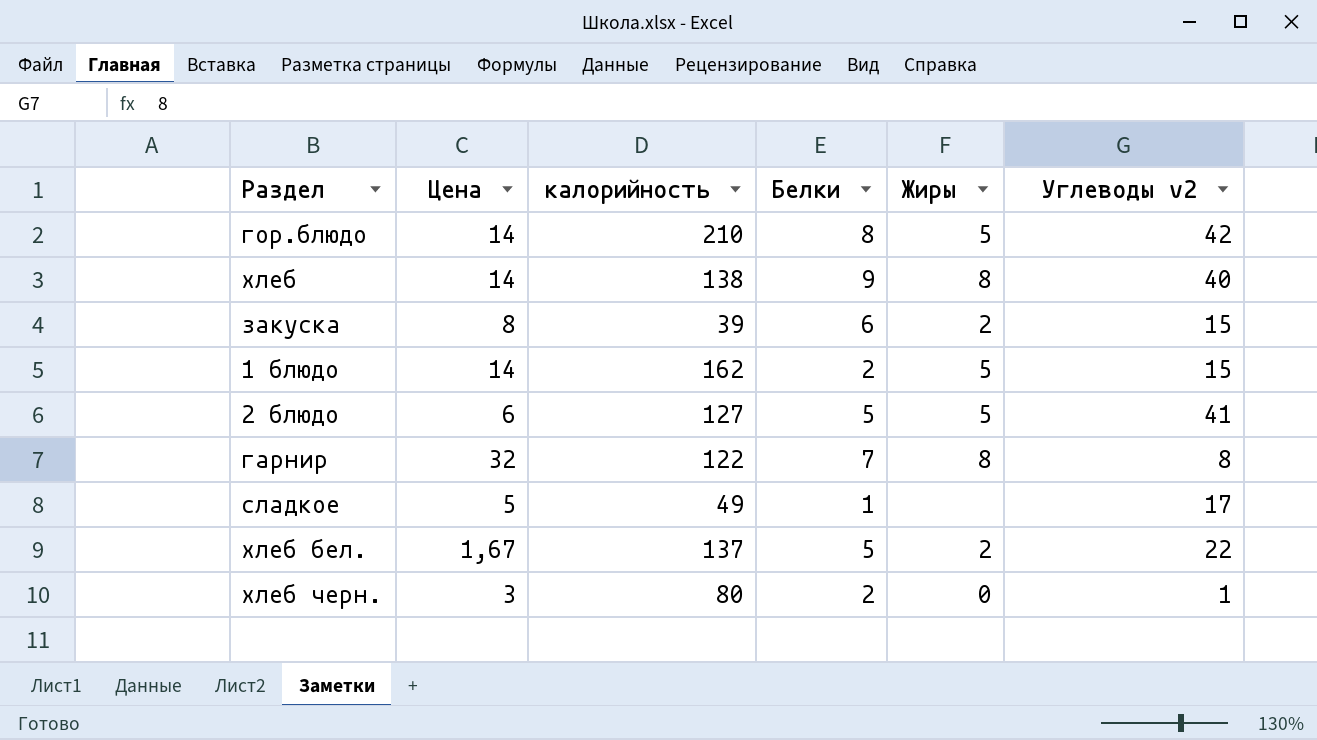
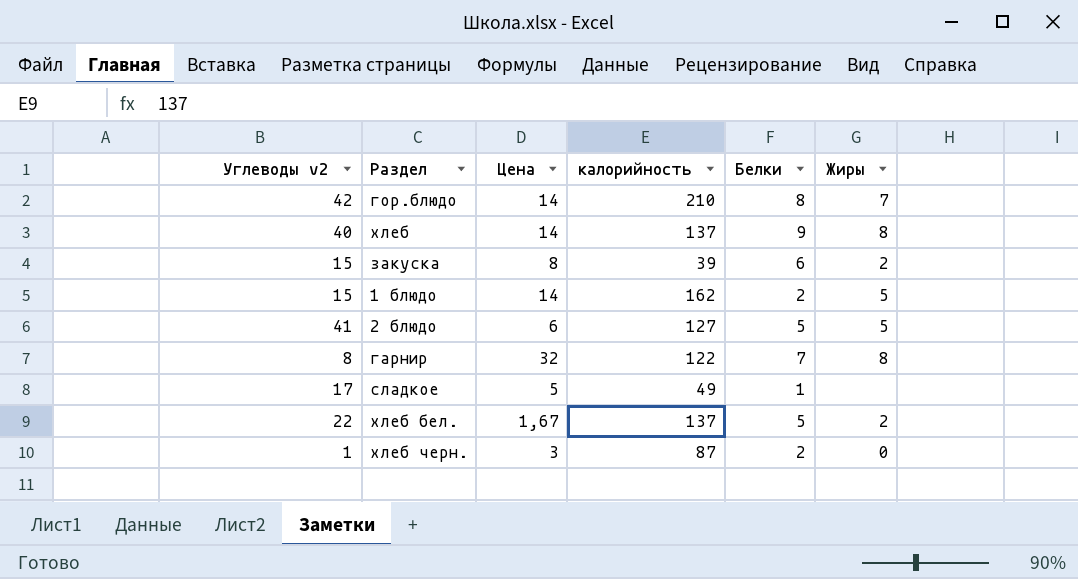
column Углеводы v2 | position: 6 -> 1
гор.блюдо | Жиры: 5 -> 7
хлеб | калорийность: 138 -> 137
хлеб черн. | калорийность: 80 -> 87

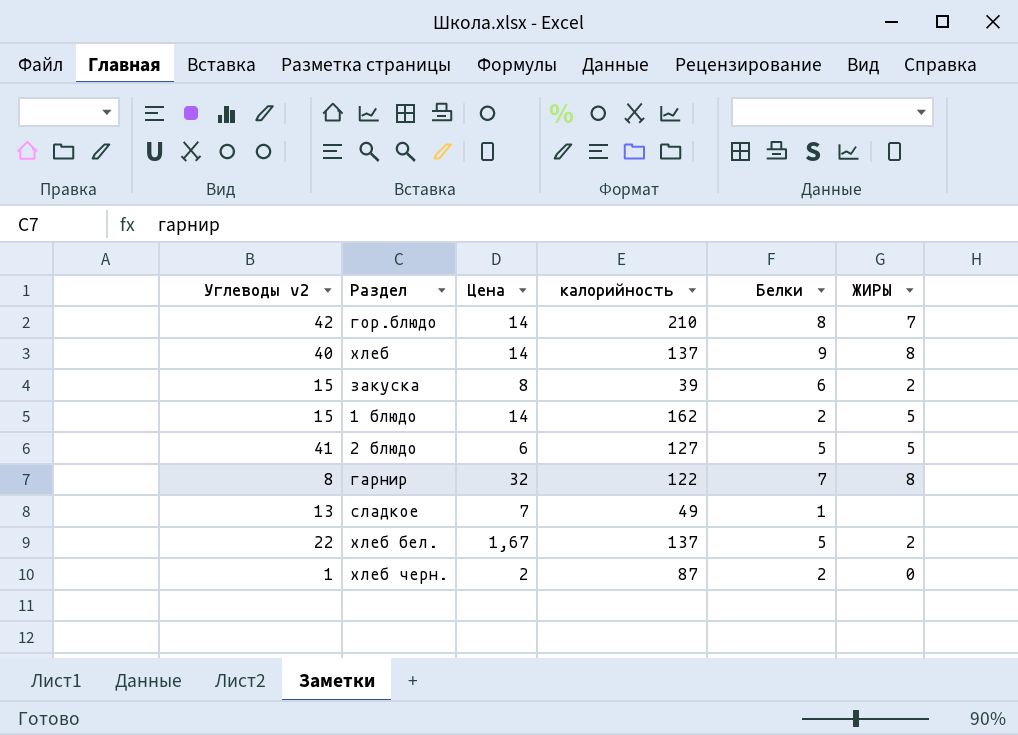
column name: Жиры -> ЖИРЫ
сладкое | Углеводы v2: 17 -> 13
сладкое | Цена: 5 -> 7
хлеб черн. | Цена: 3 -> 2

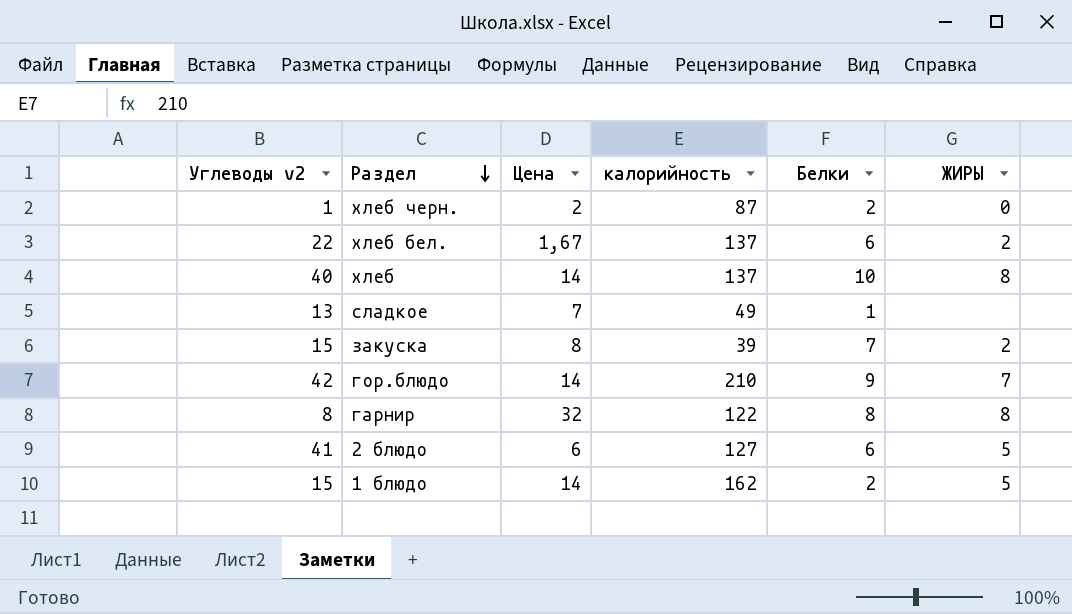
row order: none -> Раздел descending
хлеб бел. | Белки: 5 -> 6
хлеб | Белки: 9 -> 10
закуска | Белки: 6 -> 7
гор.блюдо | Белки: 8 -> 9
гарнир | Белки: 7 -> 8
2 блюдо | Белки: 5 -> 6

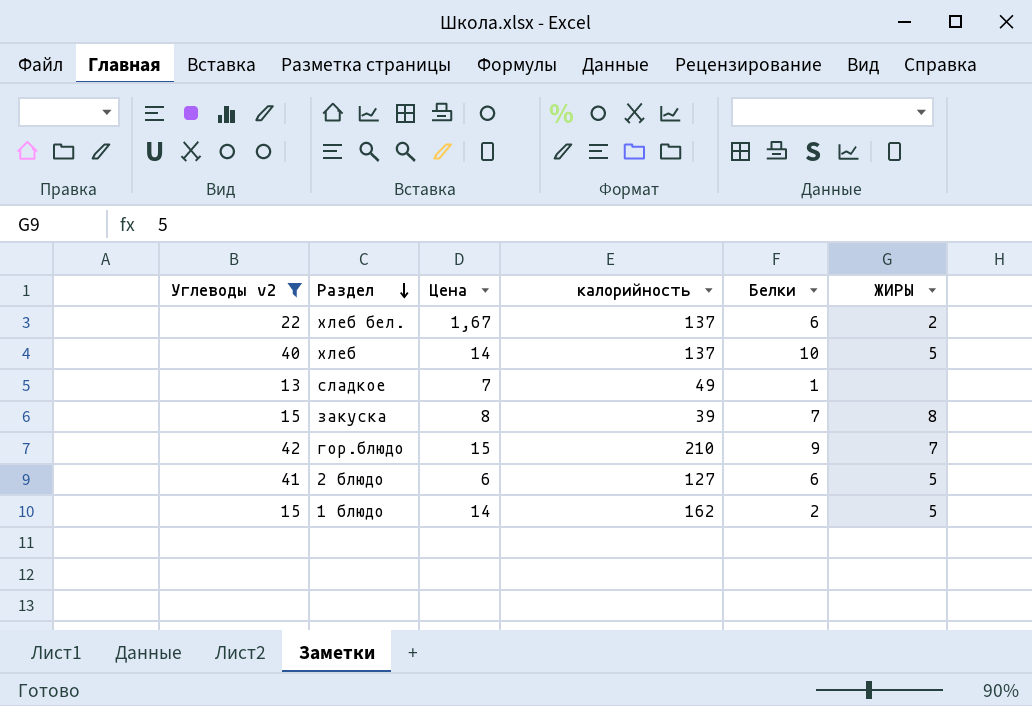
filter: none -> Углеводы v2 >= 13
хлеб | ЖИРЫ: 8 -> 5
закуска | ЖИРЫ: 2 -> 8
гор.блюдо | Цена: 14 -> 15

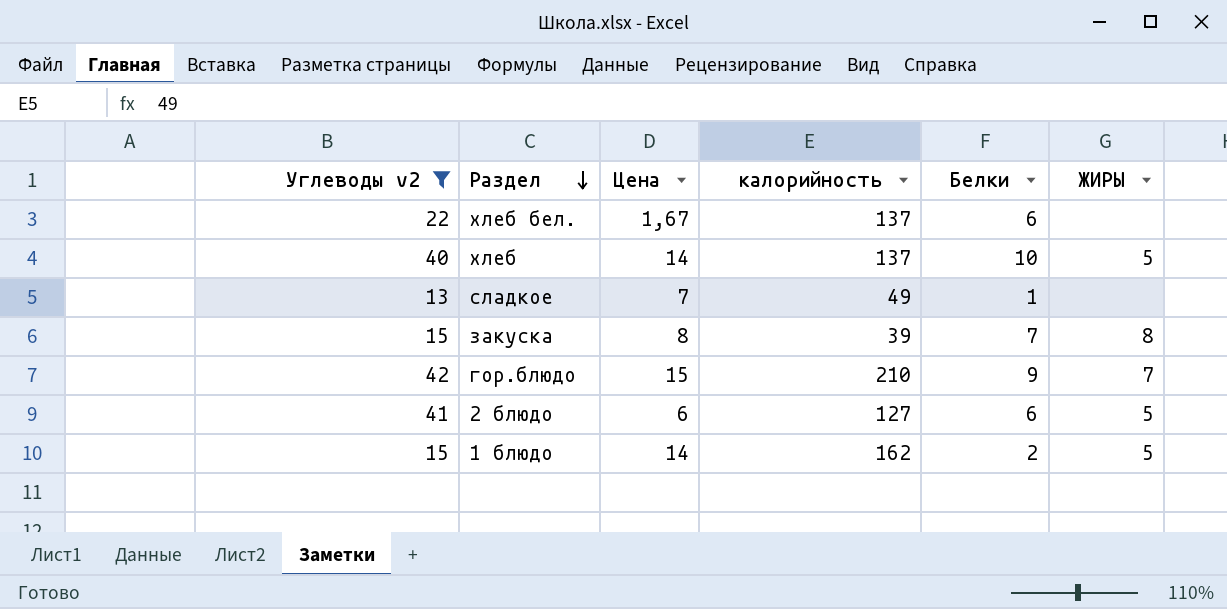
хлеб бел. | ЖИРЫ: 2 -> none

